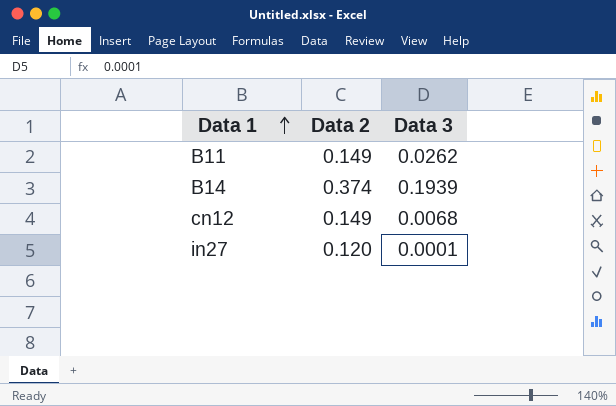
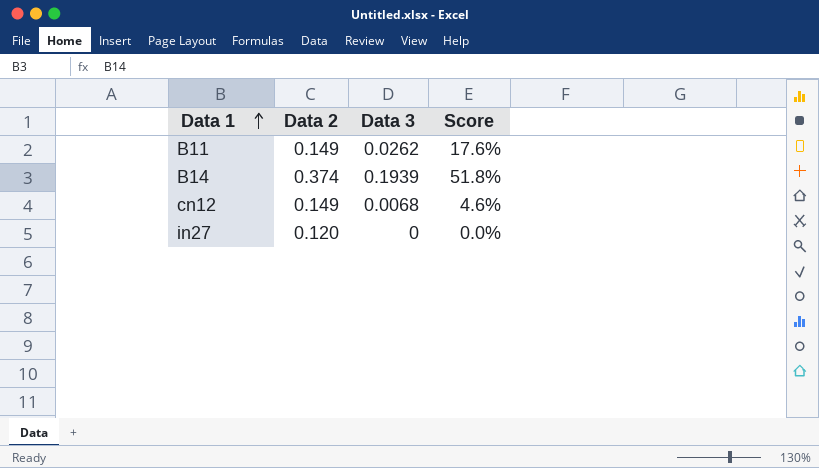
column Score | formula: none -> [Data 3] / [Data 2]
in27 | Data 3: 0.0001 -> 0

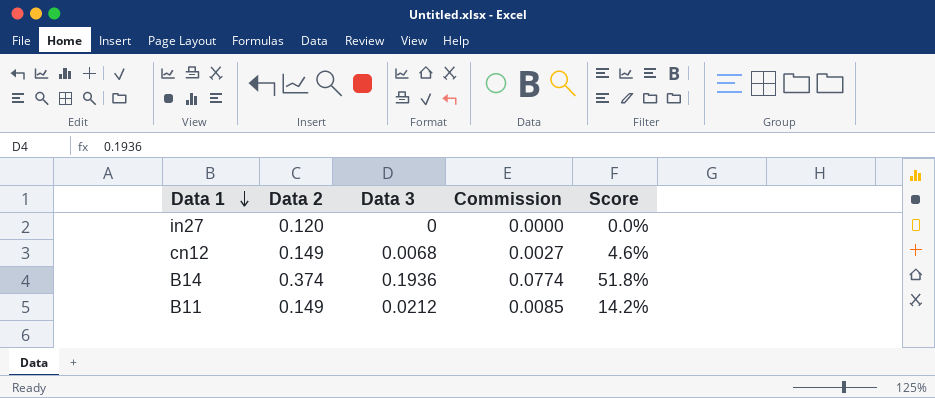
row order: Data 1 ascending -> Data 1 descending
column Commission | formula: none -> [Data 3] * 0.4
B14 | Data 3: 0.1939 -> 0.1936
B11 | Data 3: 0.0262 -> 0.0212
B11 | Score: 17.6% -> 14.2%

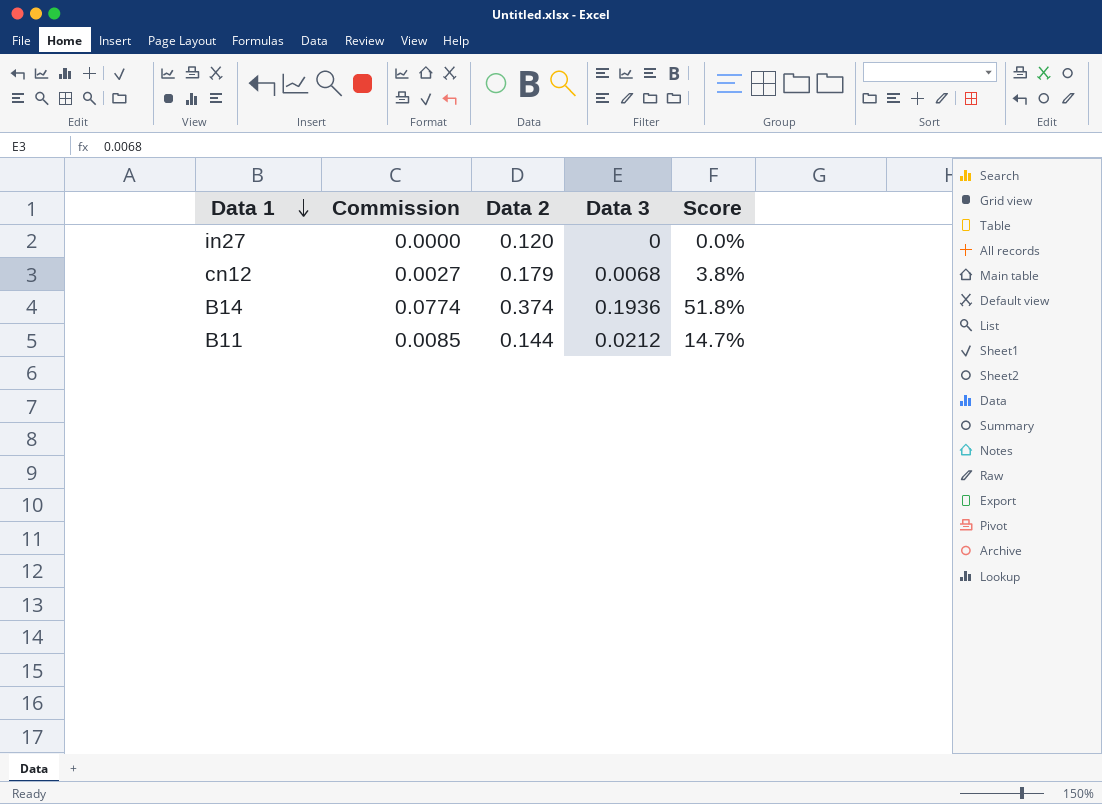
column Commission | position: 4 -> 2
cn12 | Data 2: 0.149 -> 0.179
cn12 | Score: 4.6% -> 3.8%
B11 | Data 2: 0.149 -> 0.144
B11 | Score: 14.2% -> 14.7%

